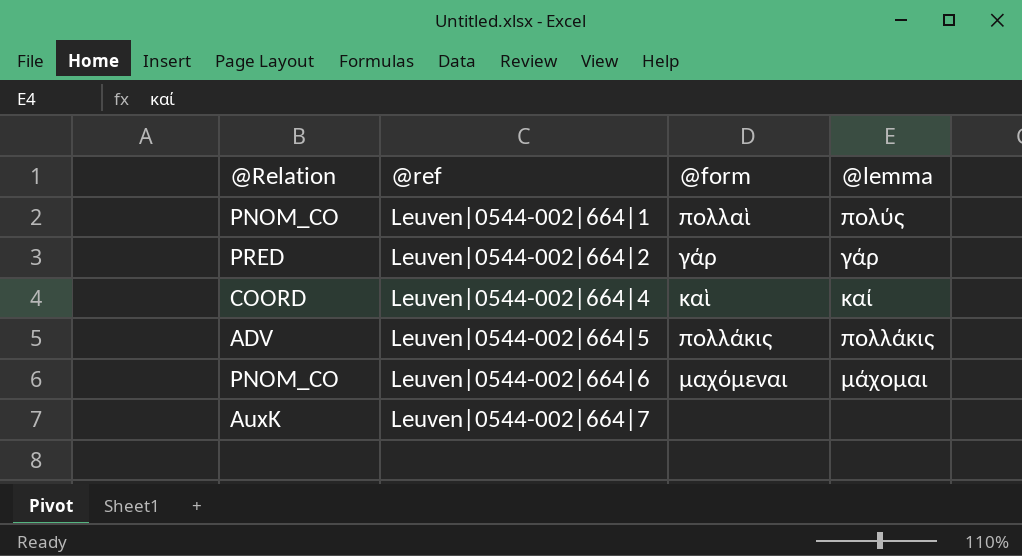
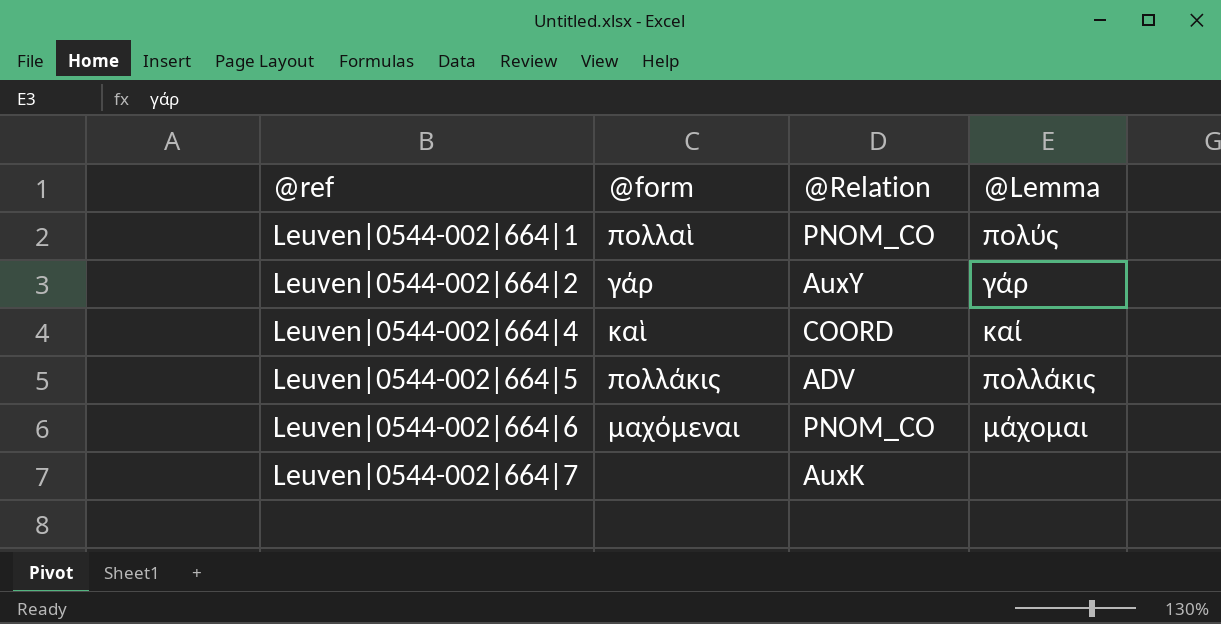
column @Relation | position: 1 -> 3
column name: @lemma -> @Lemma
Leuven|0544-002|664|2 | @Relation: PRED -> AuxY

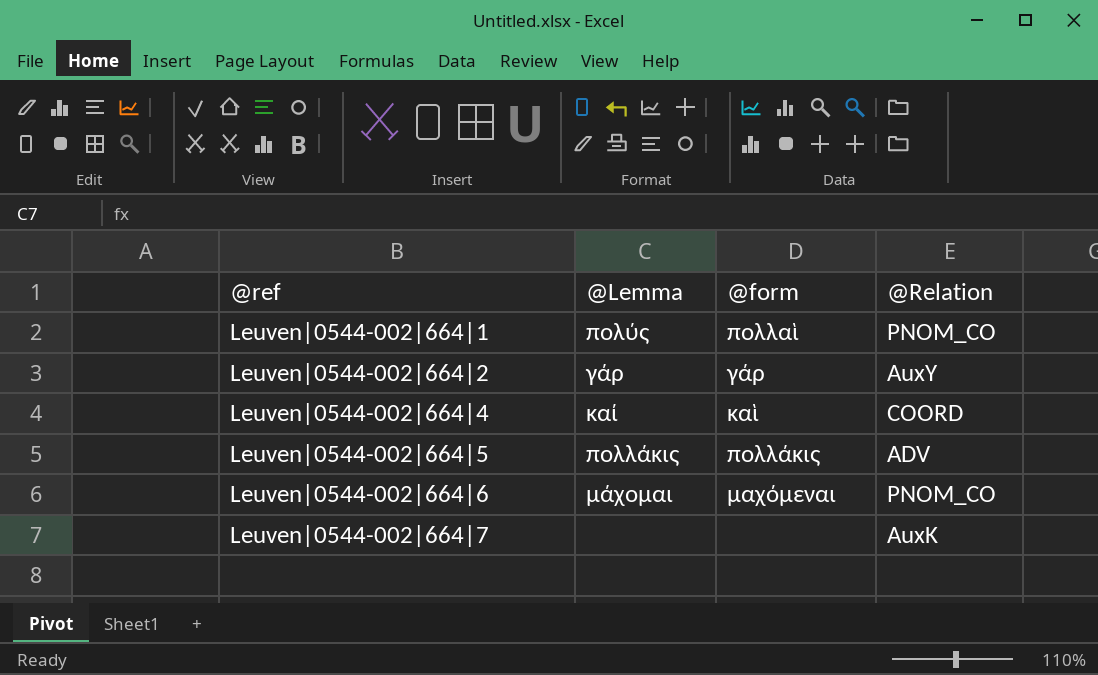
column @Lemma | position: 4 -> 2

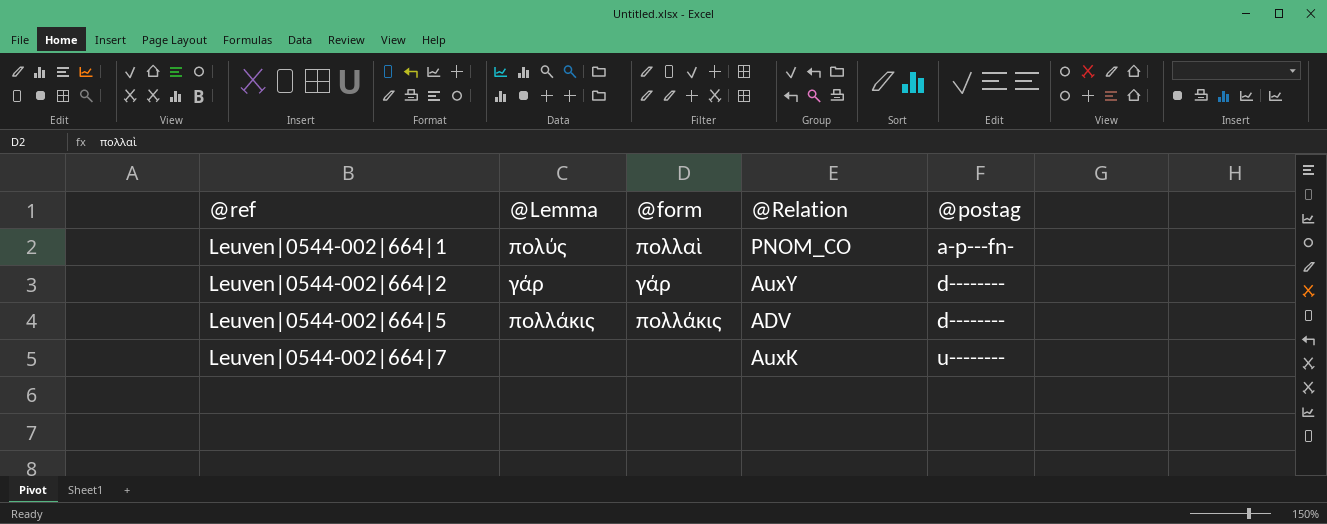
column @postag | position: none -> 5
row Leuven|0544-002|664|4: καί | καὶ | COORD -> none
row Leuven|0544-002|664|6: μάχομαι | μαχόμεναι | PNOM_CO -> none

